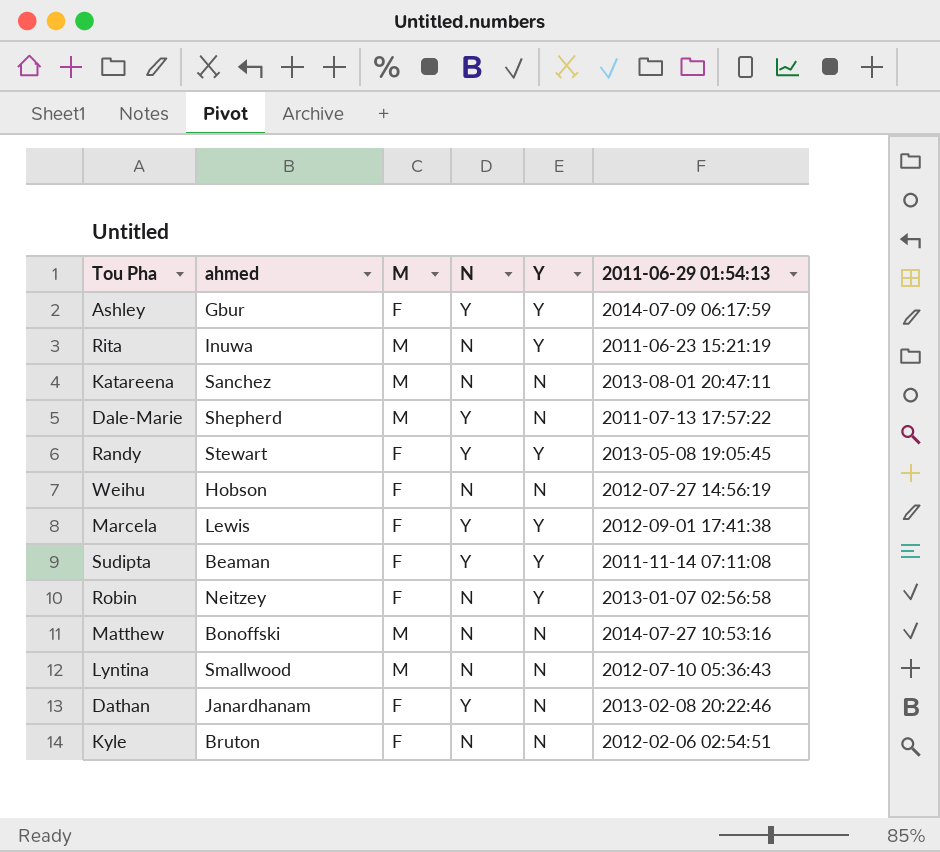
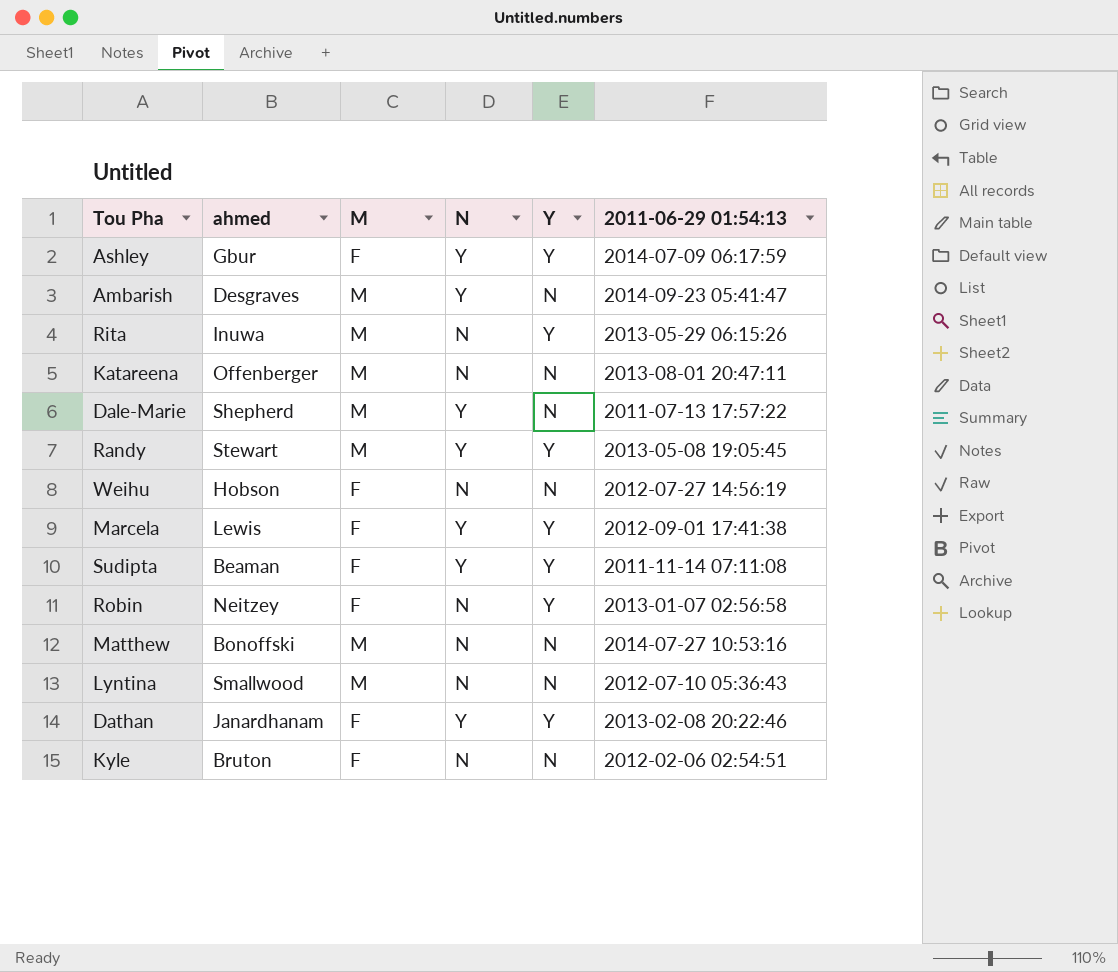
row Ambarish: none -> Desgraves | M | Y | N | 2014-09-23 05:41:47
Rita | 2011-06-29 01:54:13: 2011-06-23 15:21:19 -> 2013-05-29 06:15:26
Katareena | ahmed: Sanchez -> Offenberger
Randy | M: F -> M
Dathan | Y: N -> Y

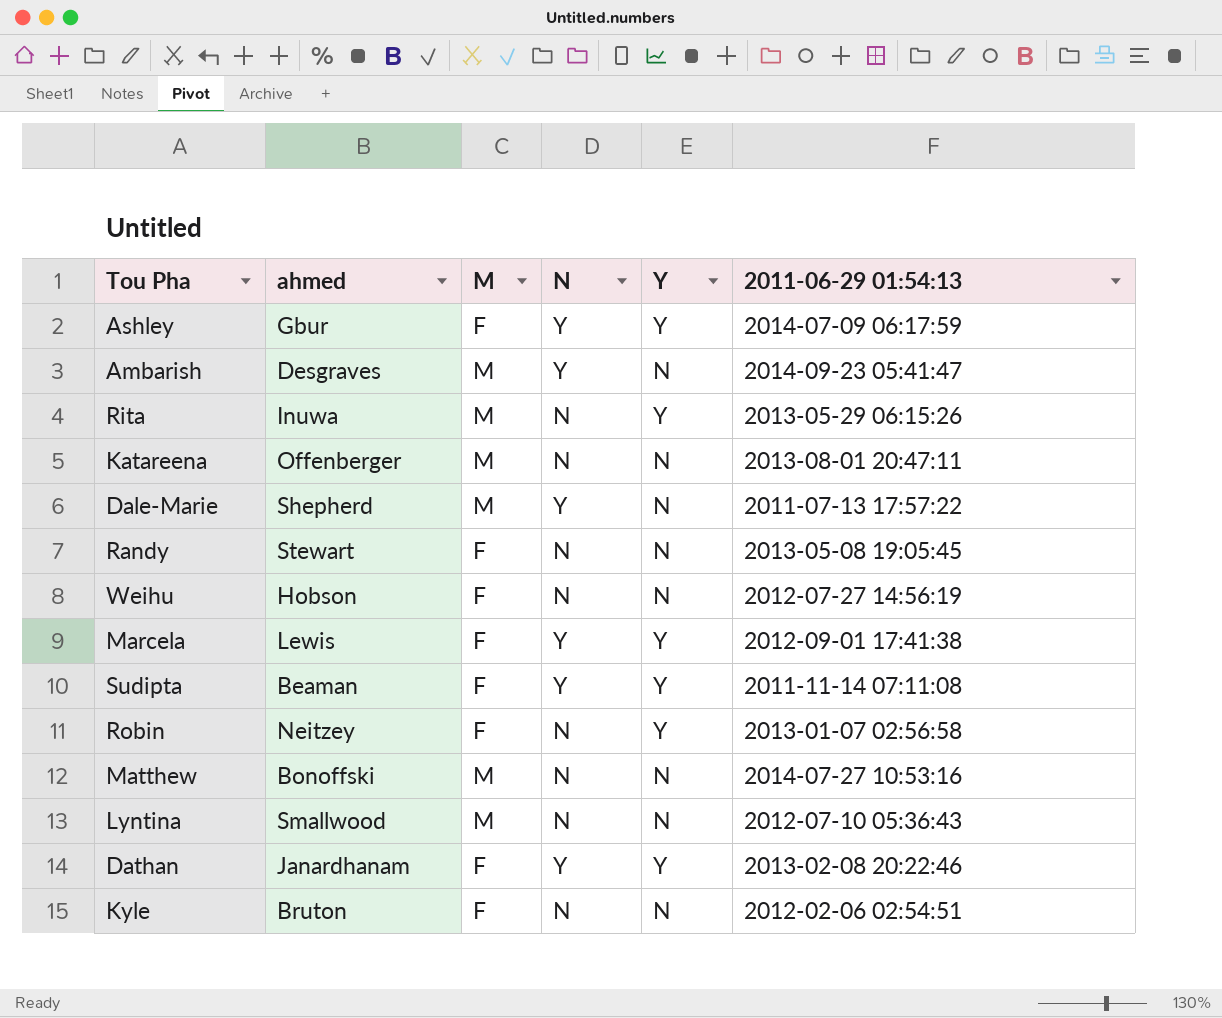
Randy | M: M -> F
Randy | N: Y -> N
Randy | Y: Y -> N

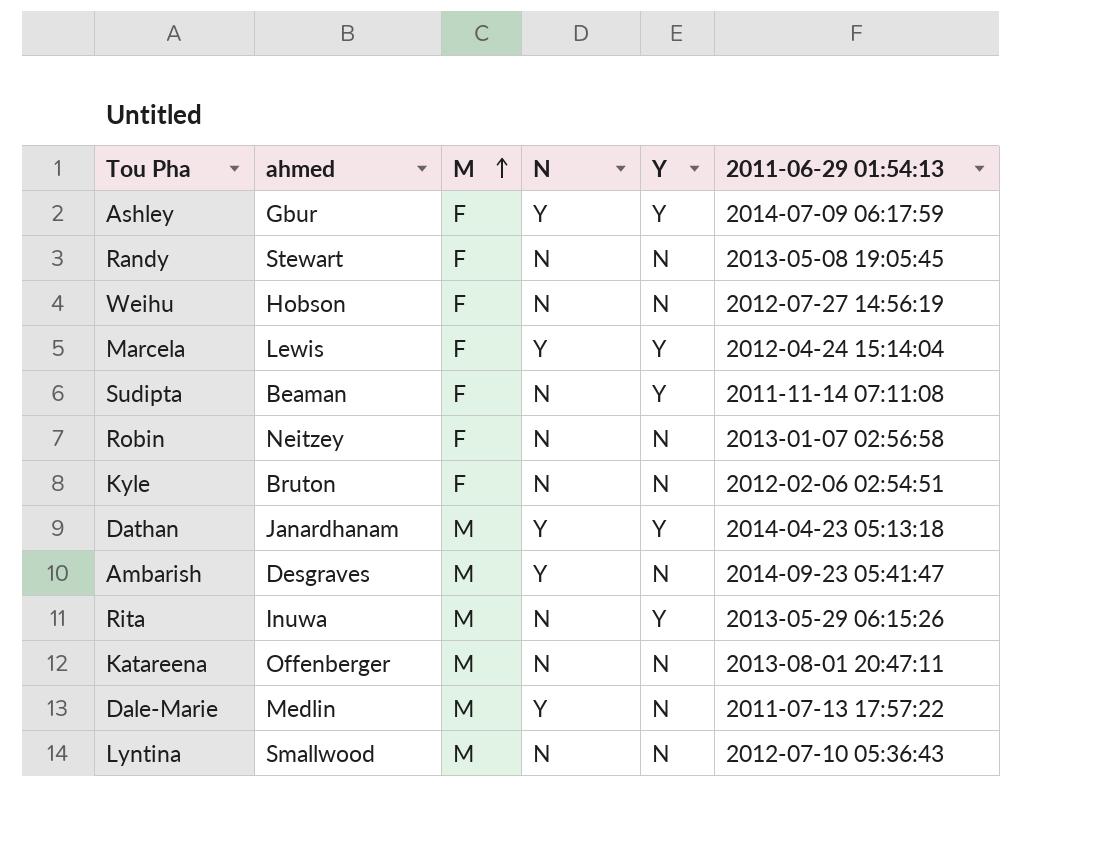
row order: none -> M ascending
row Matthew: Bonoffski | M | N | N | 2014-07-27 10:53:16 -> none
Marcela | 2011-06-29 01:54:13: 2012-09-01 17:41:38 -> 2012-04-24 15:14:04
Sudipta | N: Y -> N
Robin | Y: Y -> N
Dathan | M: F -> M
Dathan | 2011-06-29 01:54:13: 2013-02-08 20:22:46 -> 2014-04-23 05:13:18
Dale-Marie | ahmed: Shepherd -> Medlin

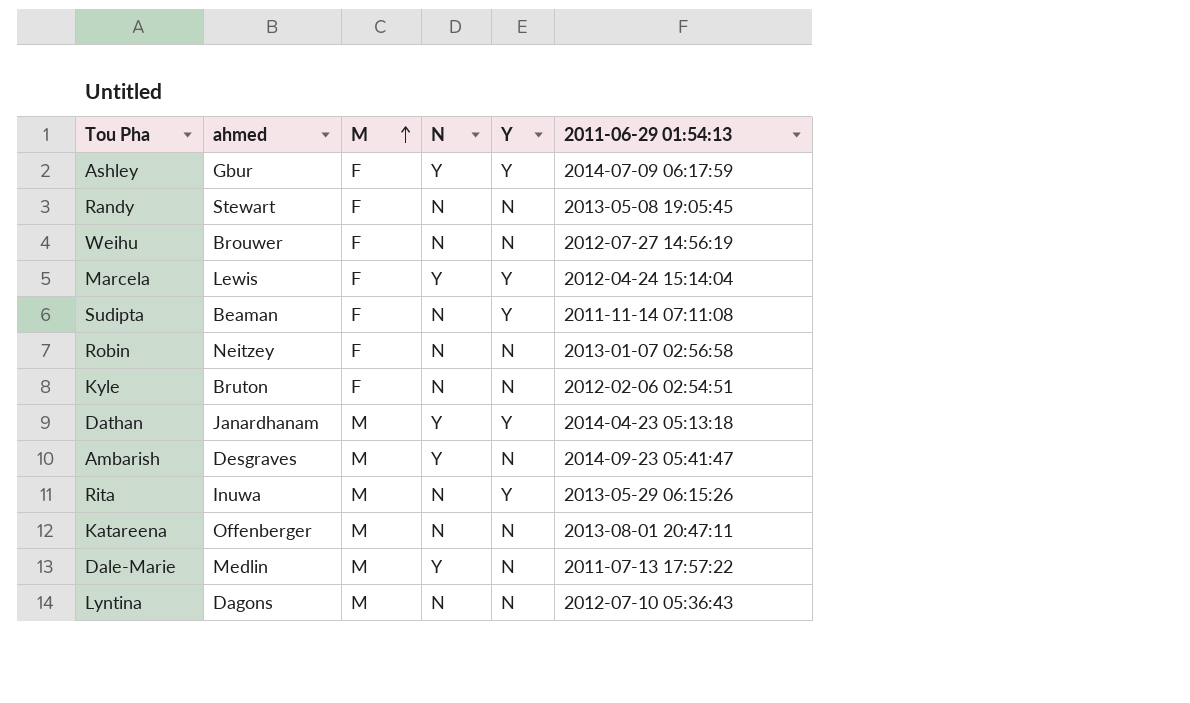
Weihu | ahmed: Hobson -> Brouwer
Lyntina | ahmed: Smallwood -> Dagons

